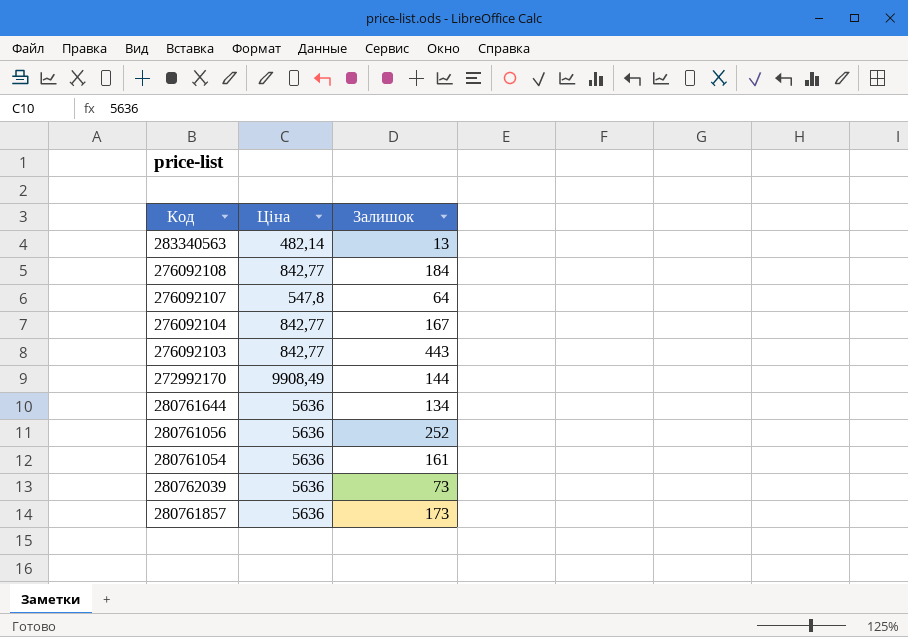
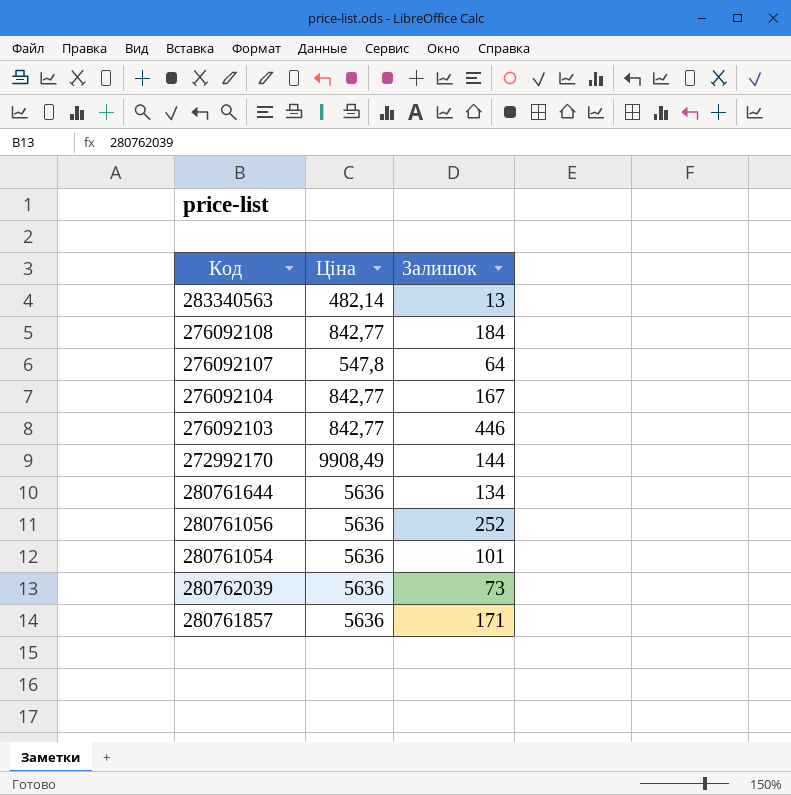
276092103 | Залишок: 443 -> 446
280761054 | Залишок: 161 -> 101
280761857 | Залишок: 173 -> 171

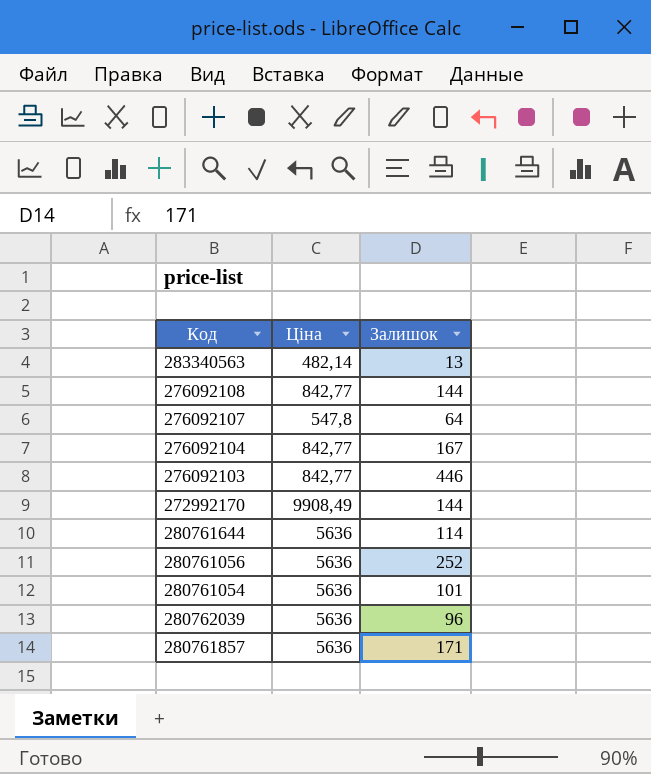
276092108 | Залишок: 184 -> 144
280761644 | Залишок: 134 -> 114
280762039 | Залишок: 73 -> 96

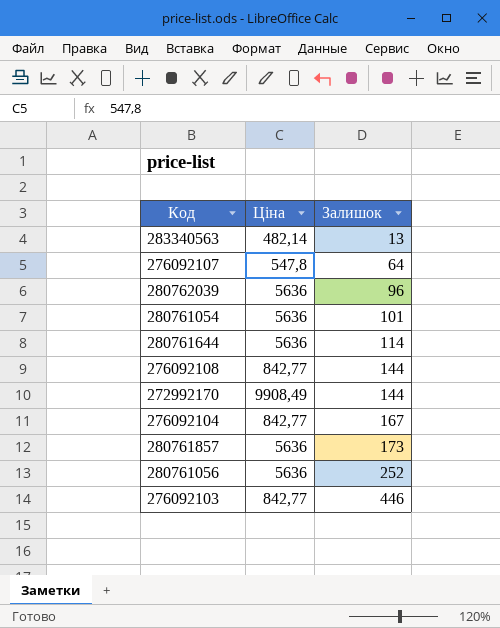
row order: none -> Залишок ascending
280761857 | Залишок: 171 -> 173

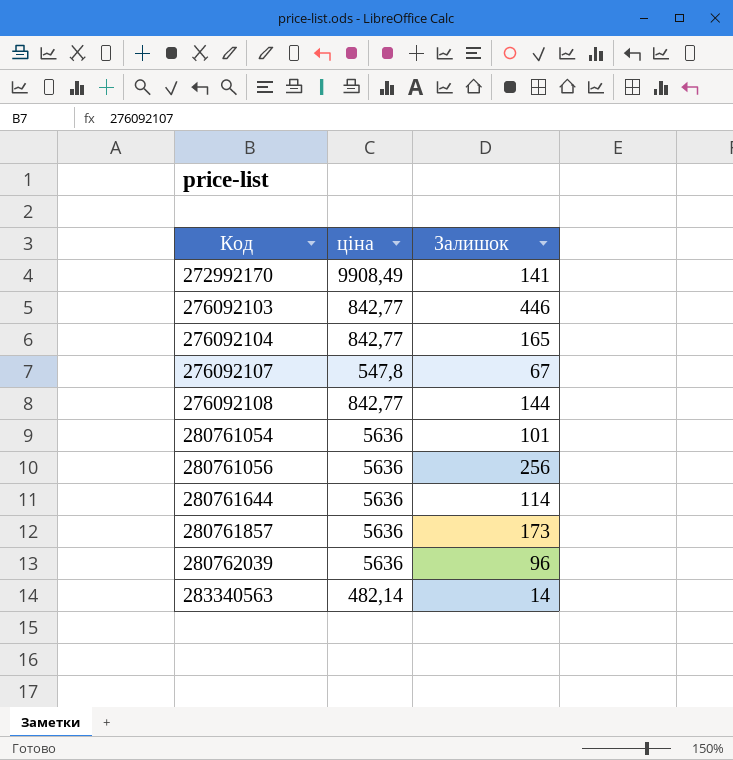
row order: Залишок ascending -> Код ascending
column name: Ціна -> ціна
272992170 | Залишок: 144 -> 141
276092104 | Залишок: 167 -> 165
276092107 | Залишок: 64 -> 67
280761056 | Залишок: 252 -> 256
283340563 | Залишок: 13 -> 14

